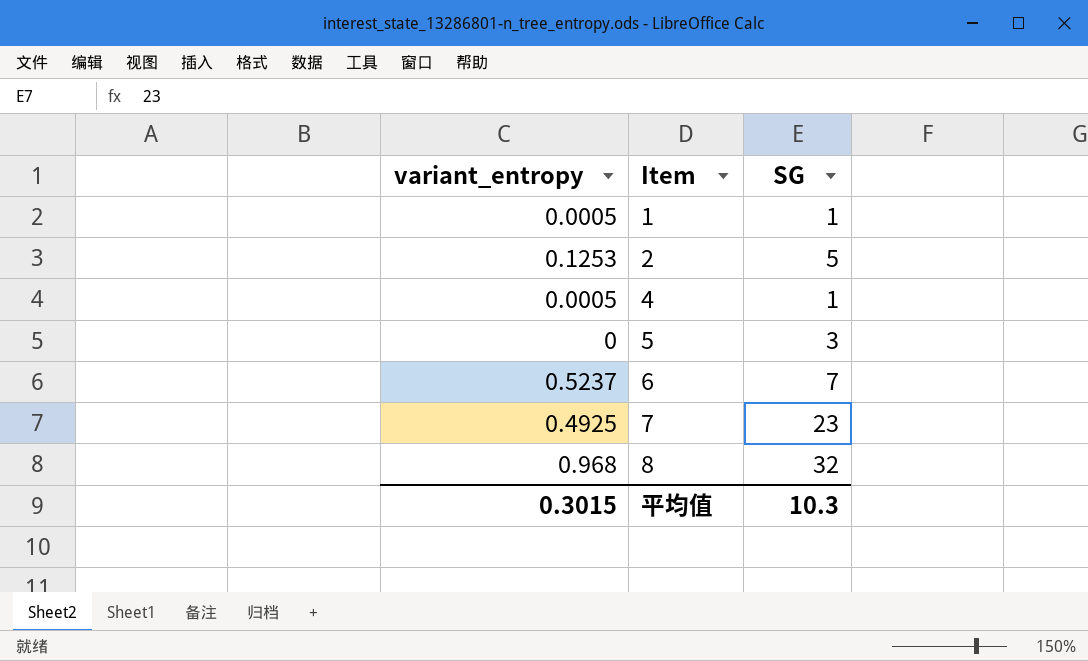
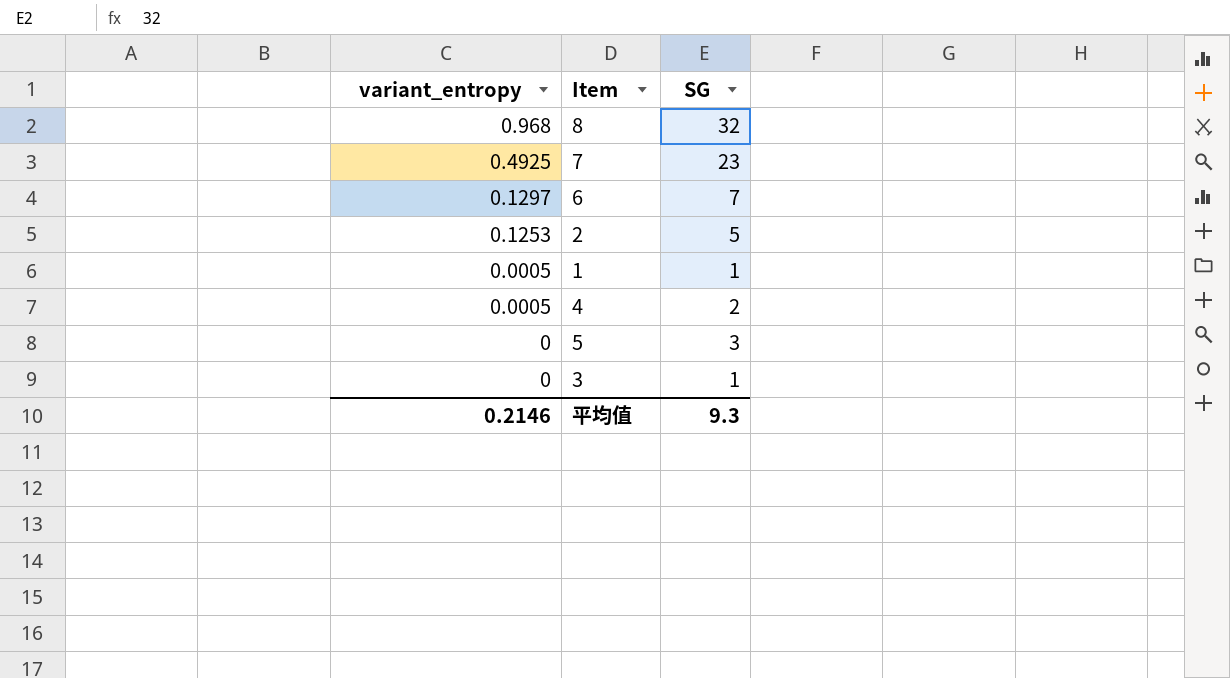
row order: Item ascending -> variant_entropy descending
6 | variant_entropy: 0.5237 -> 0.1297
4 | SG: 1 -> 2
row 3: none -> 0 | 1
平均值 | variant_entropy: 0.3015 -> 0.2146
平均值 | SG: 10.3 -> 9.3

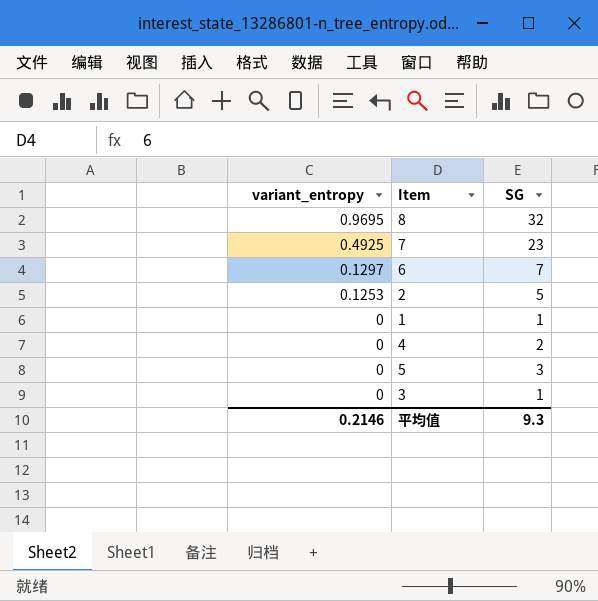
8 | variant_entropy: 0.968 -> 0.9695
1 | variant_entropy: 0.0005 -> 0
4 | variant_entropy: 0.0005 -> 0

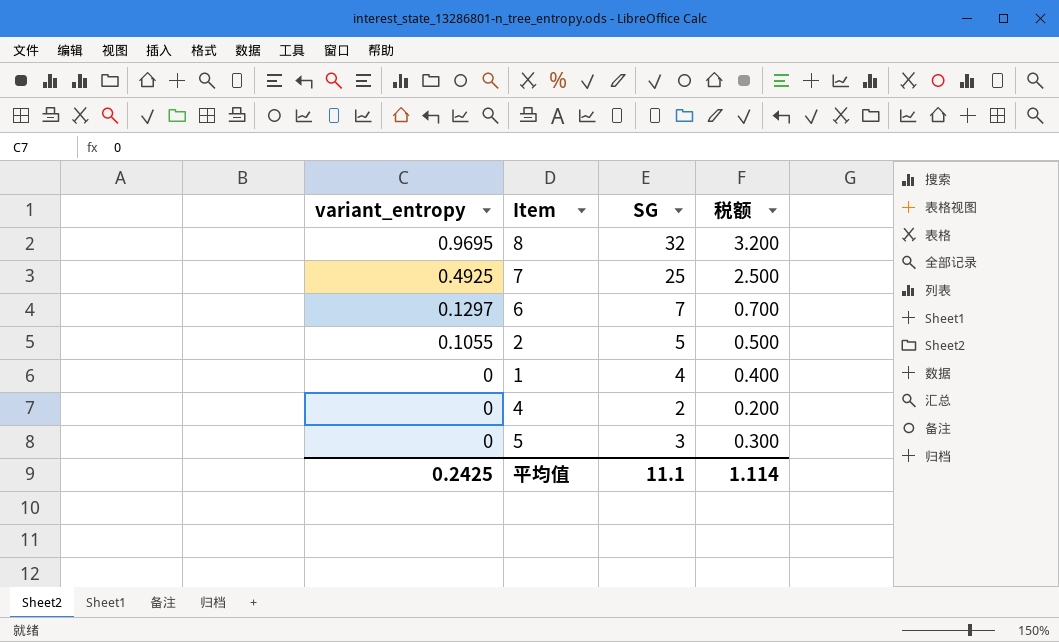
column 税额 | formula: none -> [SG] * 0.1
row 3: 0 | 1 -> none
7 | SG: 23 -> 25
2 | variant_entropy: 0.1253 -> 0.1055
1 | SG: 1 -> 4
平均值 | variant_entropy: 0.2146 -> 0.2425
平均值 | SG: 9.3 -> 11.1

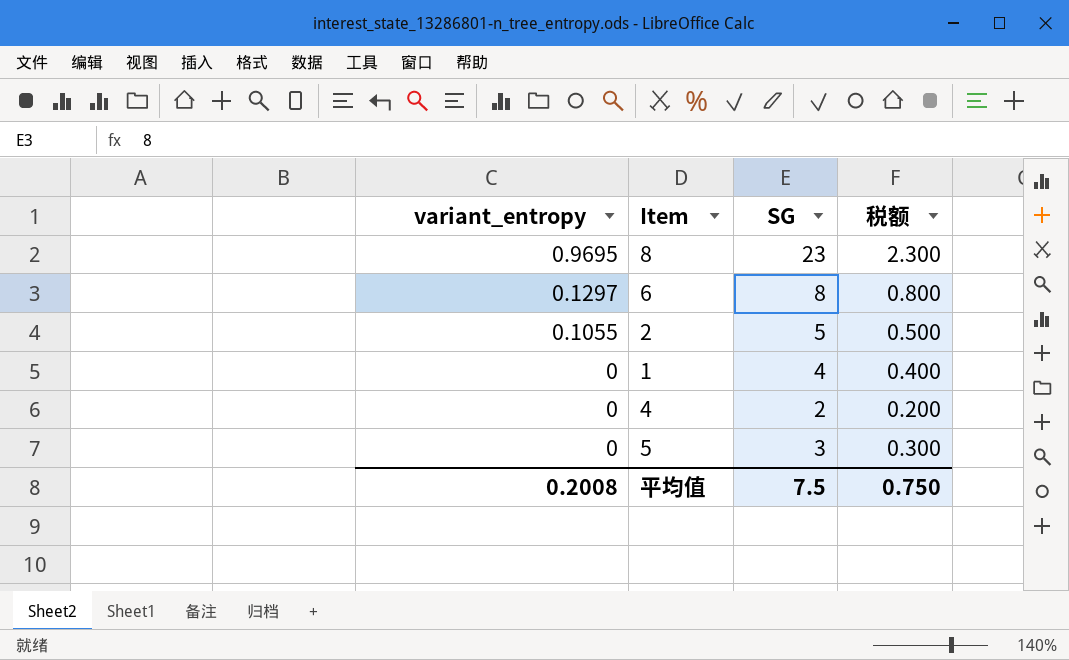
row 7: 0.4925 | 25 | 2.500 -> none
8 | SG: 32 -> 23
8 | 税额: 3.200 -> 2.300
6 | SG: 7 -> 8
6 | 税额: 0.700 -> 0.800
平均值 | variant_entropy: 0.2425 -> 0.2008
平均值 | SG: 11.1 -> 7.5
平均值 | 税额: 1.114 -> 0.750

